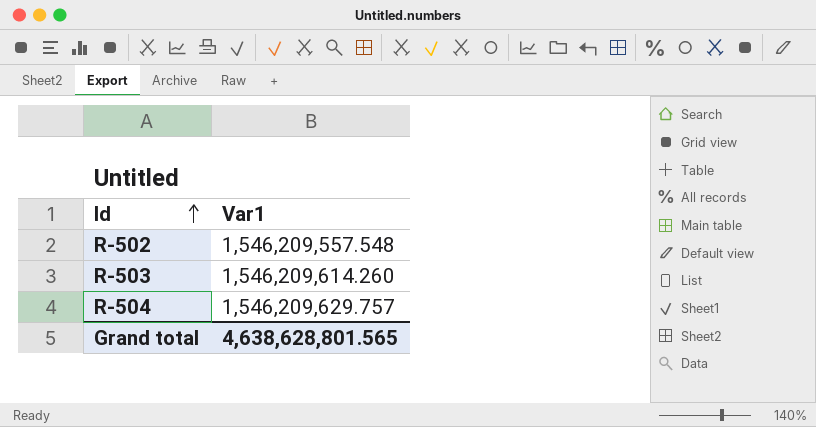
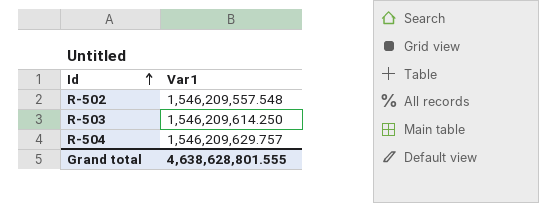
R-503 | Var1: 1,546,209,614.260 -> 1,546,209,614.250
Grand total | Var1: 4,638,628,801.565 -> 4,638,628,801.555

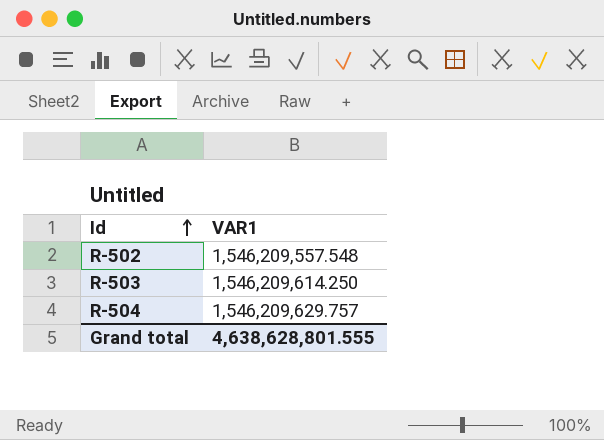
column name: Var1 -> VAR1

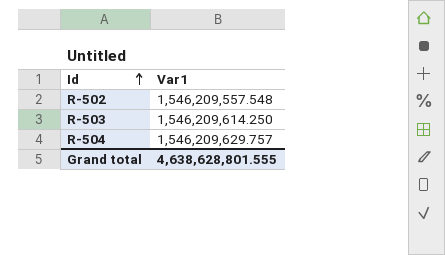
column name: VAR1 -> Var1

